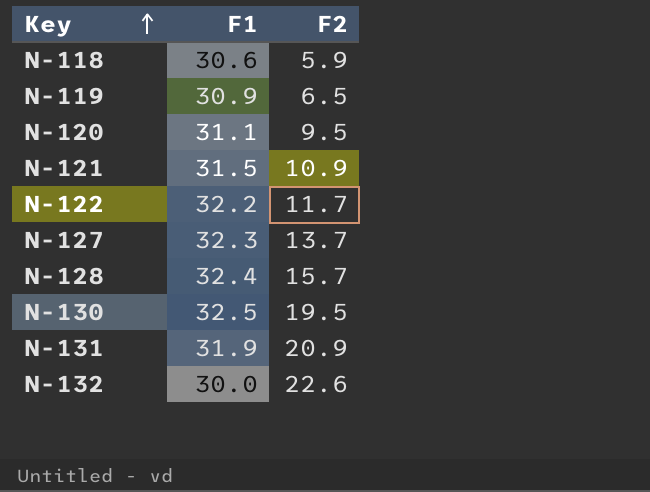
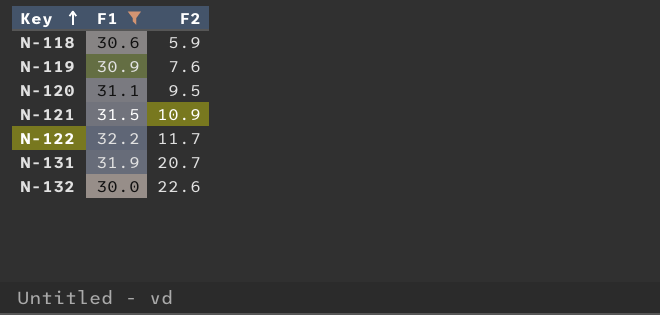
filter: none -> F1 <= 32.2
N-119 | F2: 6.5 -> 7.6
N-131 | F2: 20.9 -> 20.7

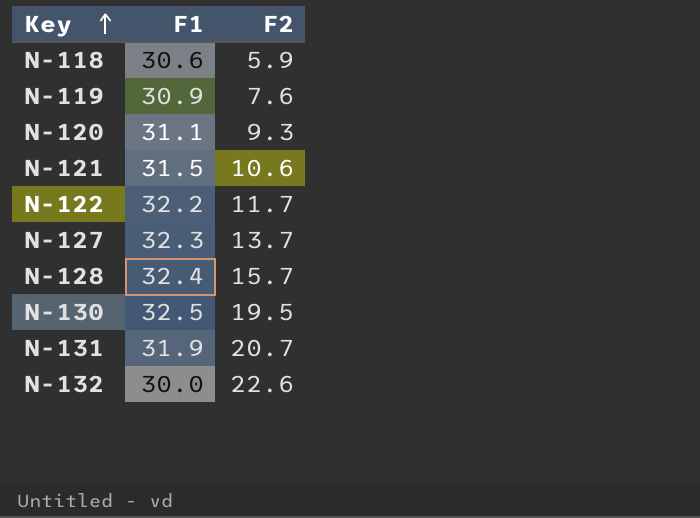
filter: F1 <= 32.2 -> none
N-120 | F2: 9.5 -> 9.3
N-121 | F2: 10.9 -> 10.6

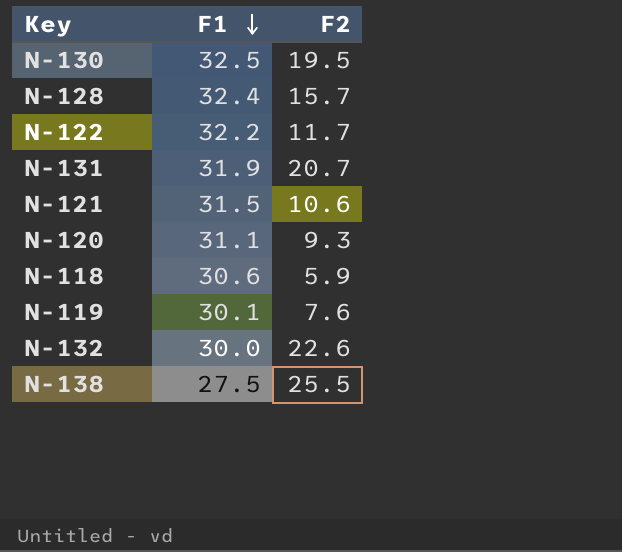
row order: Key ascending -> F1 descending
row N-127: 32.3 | 13.7 -> none
N-119 | F1: 30.9 -> 30.1
row N-138: none -> 27.5 | 25.5

